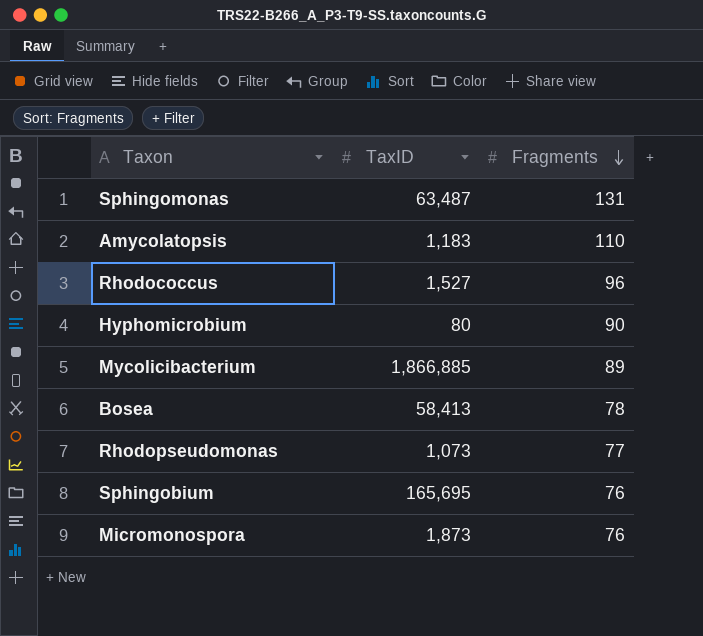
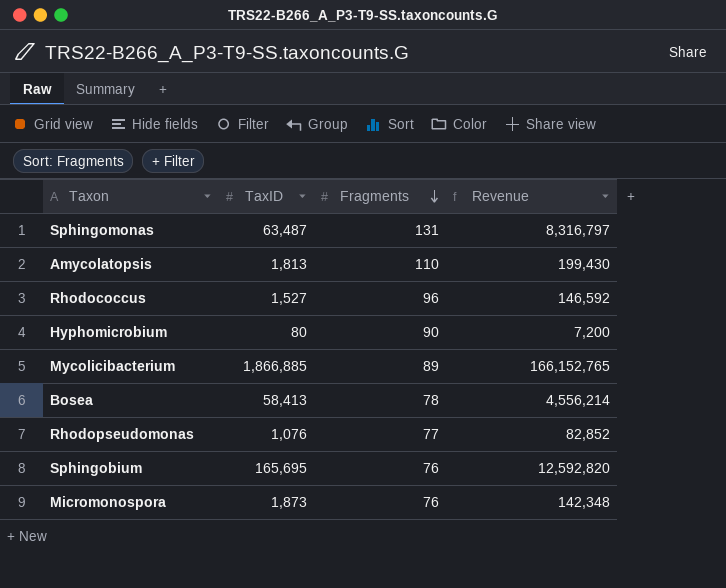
column Revenue | formula: none -> [TaxID] * [Fragments]
Amycolatopsis | TaxID: 1,183 -> 1,813
Rhodopseudomonas | TaxID: 1,073 -> 1,076

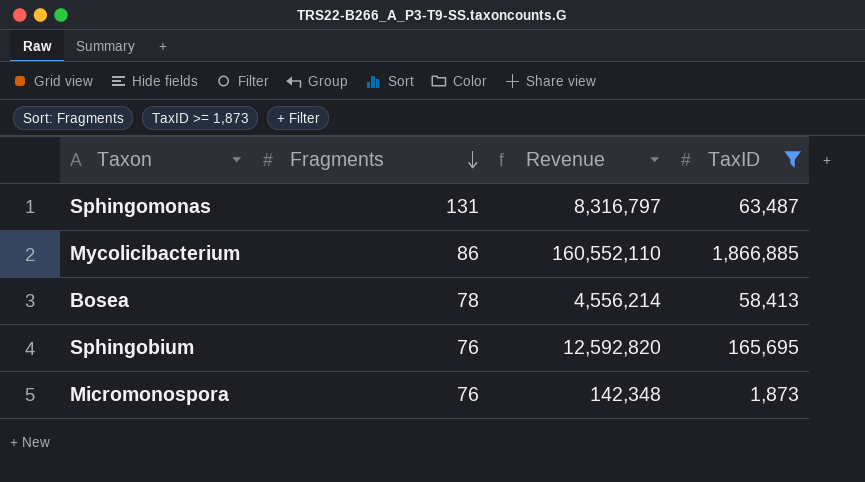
filter: none -> TaxID >= 1,873
column TaxID | position: 2 -> 4
Mycolicibacterium | Fragments: 89 -> 86
Mycolicibacterium | Revenue: 166,152,765 -> 160,552,110

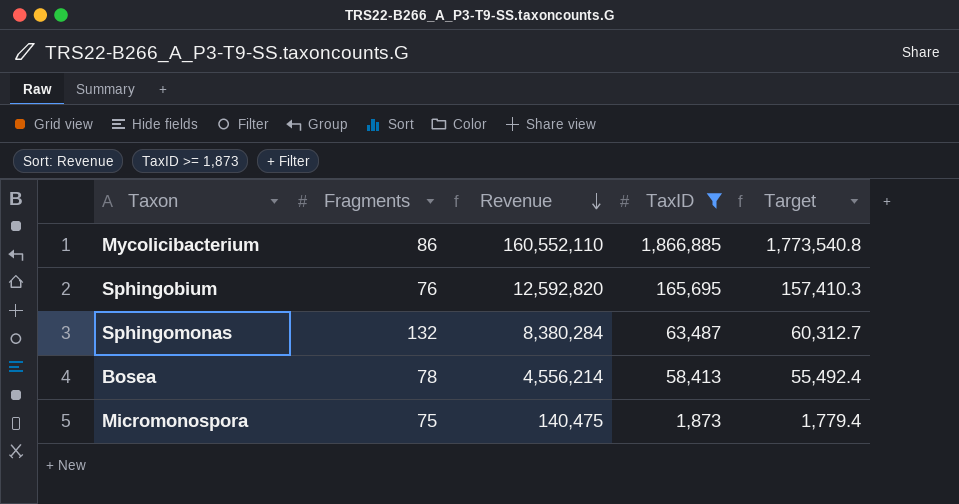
row order: Fragments descending -> Revenue descending
column Target | formula: none -> [TaxID] * 0.95
Sphingomonas | Fragments: 131 -> 132
Sphingomonas | Revenue: 8,316,797 -> 8,380,284
Micromonospora | Fragments: 76 -> 75
Micromonospora | Revenue: 142,348 -> 140,475

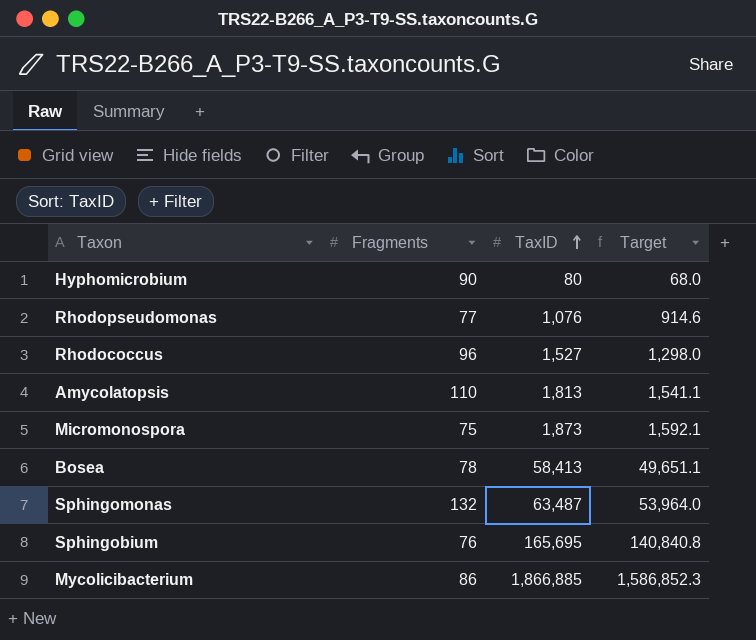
filter: TaxID >= 1,873 -> none
row order: Revenue descending -> TaxID ascending
column Revenue | formula: [Fragments] * [TaxID] -> none
column Target | formula: [TaxID] * 0.95 -> [TaxID] * 0.85

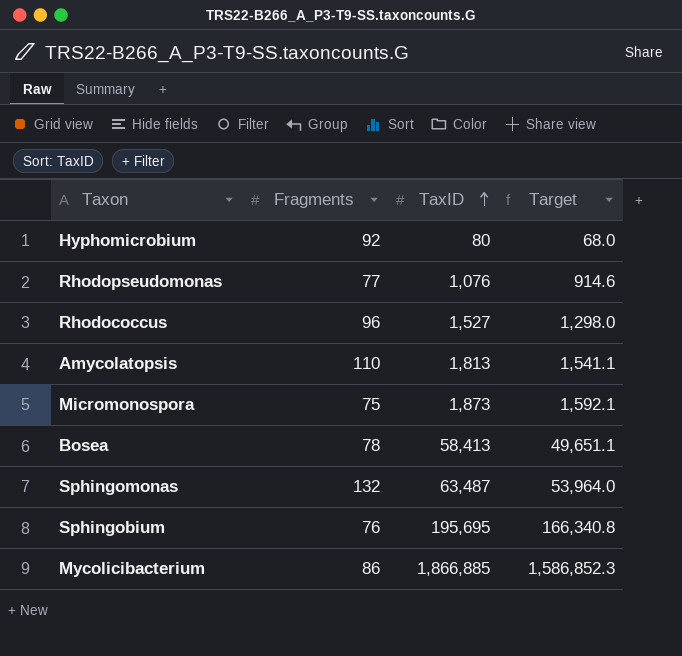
Hyphomicrobium | Fragments: 90 -> 92
Sphingobium | TaxID: 165,695 -> 195,695
Sphingobium | Target: 140,840.8 -> 166,340.8

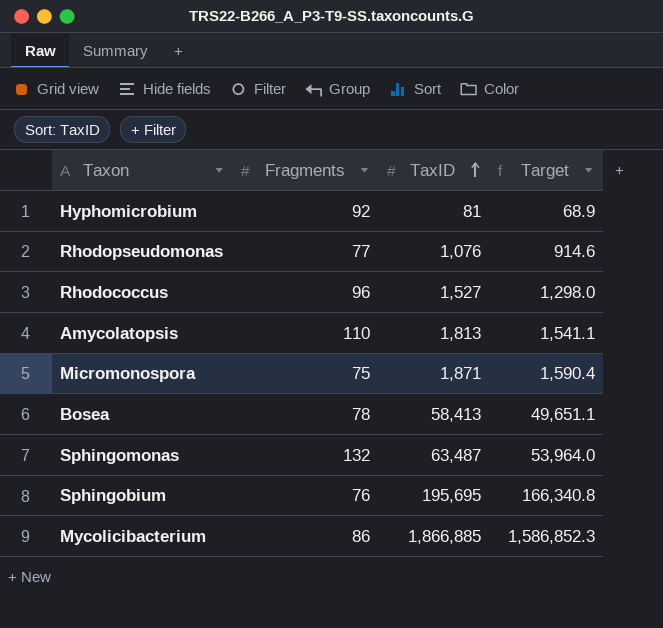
Hyphomicrobium | TaxID: 80 -> 81
Hyphomicrobium | Target: 68.0 -> 68.9
Micromonospora | TaxID: 1,873 -> 1,871
Micromonospora | Target: 1,592.1 -> 1,590.4

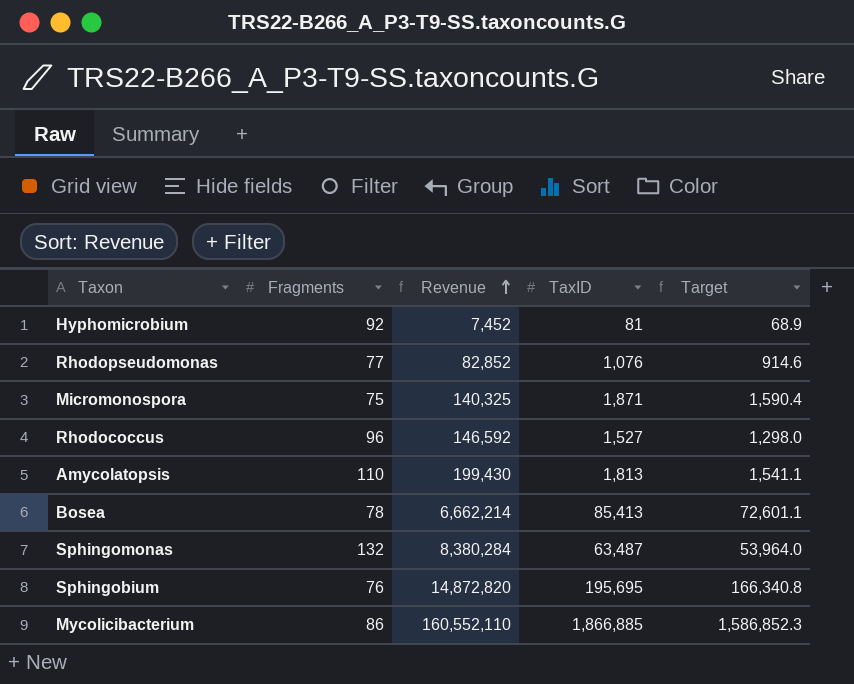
row order: TaxID ascending -> Revenue ascending
column Revenue | formula: none -> [Fragments] * [TaxID]
Bosea | TaxID: 58,413 -> 85,413
Bosea | Target: 49,651.1 -> 72,601.1

